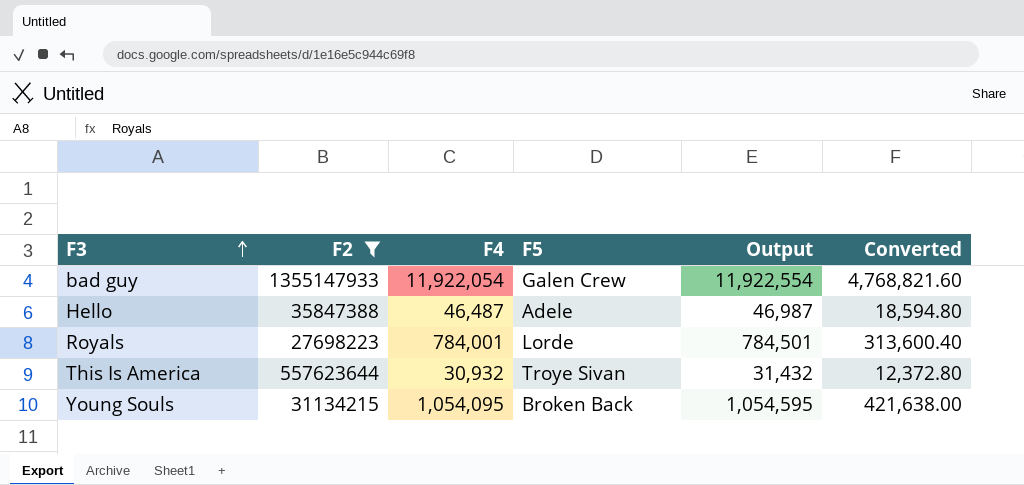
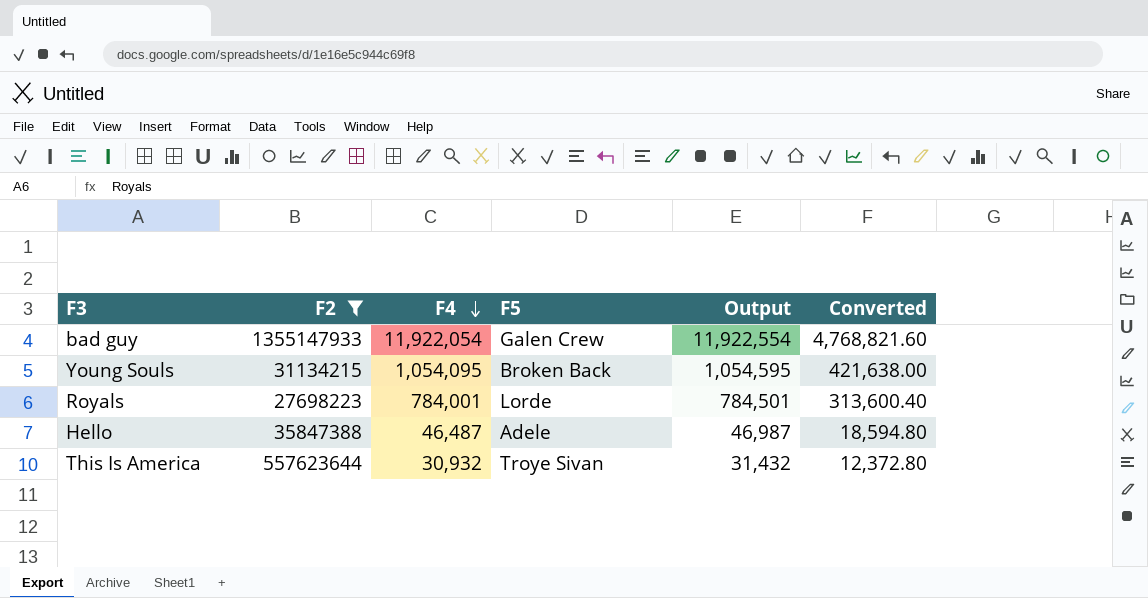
row order: F3 ascending -> F4 descending

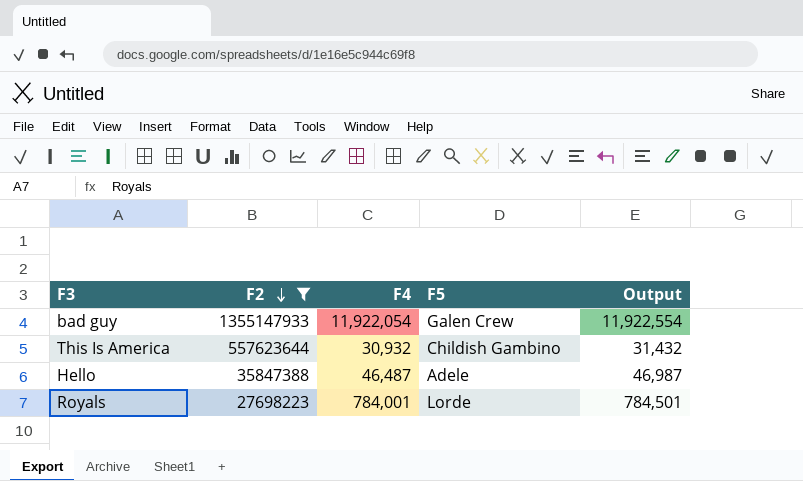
row order: F4 descending -> F2 descending
column Converted | formula: [F4] * 0.4 -> none
row Young Souls: 31134215 | 1,054,095 | Broken Back | 1,054,595 | 421,638.00 -> none
This Is America | F5: Troye Sivan -> Childish Gambino

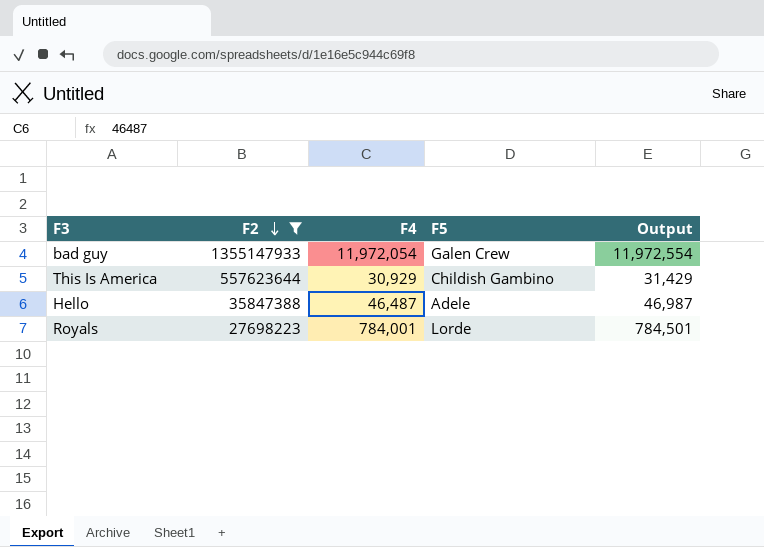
bad guy | F4: 11,922,054 -> 11,972,054
bad guy | Output: 11,922,554 -> 11,972,554
This Is America | F4: 30,932 -> 30,929
This Is America | Output: 31,432 -> 31,429

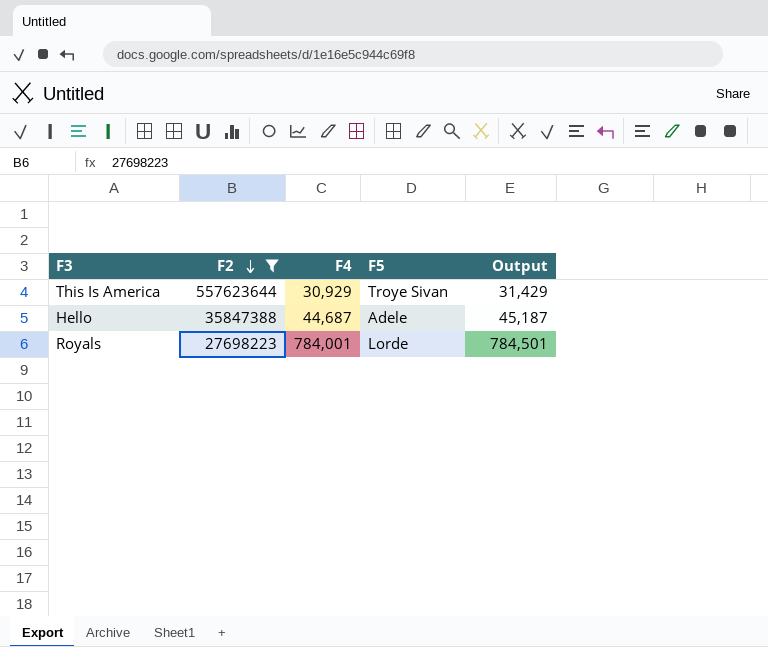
row bad guy: 1355147933 | 11,972,054 | Galen Crew | 11,972,554 -> none
This Is America | F5: Childish Gambino -> Troye Sivan
Hello | F4: 46,487 -> 44,687
Hello | Output: 46,987 -> 45,187

